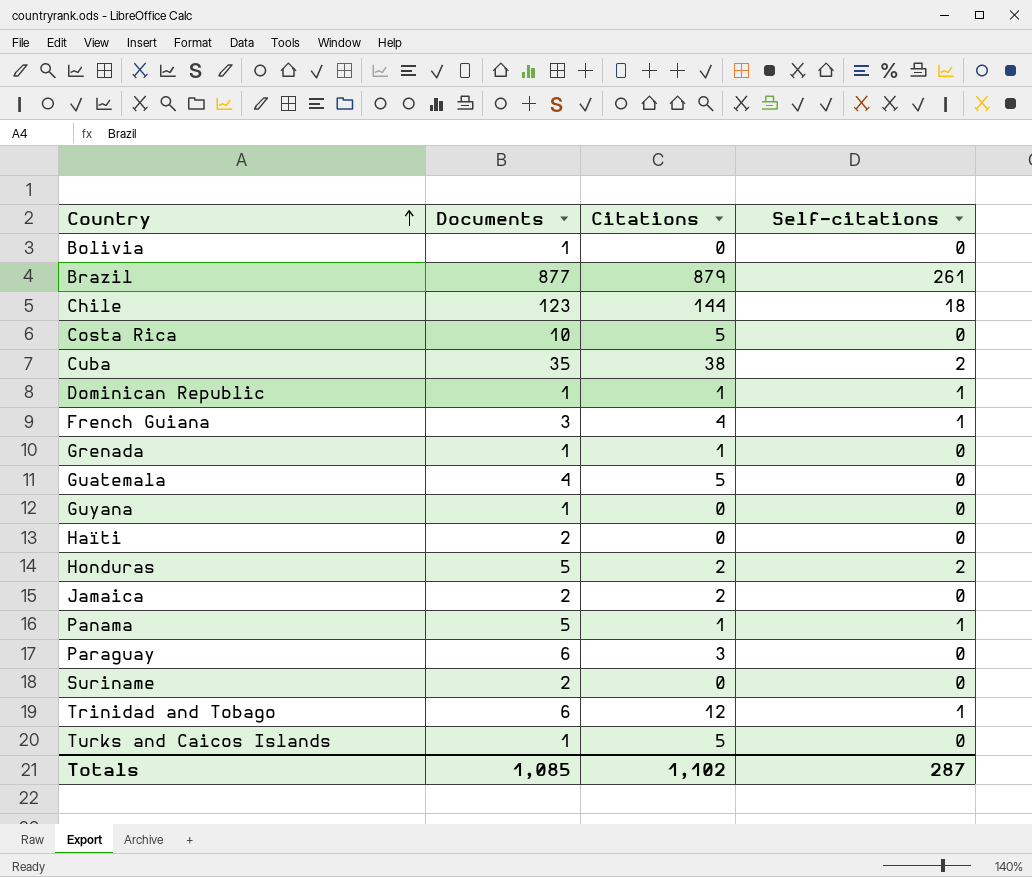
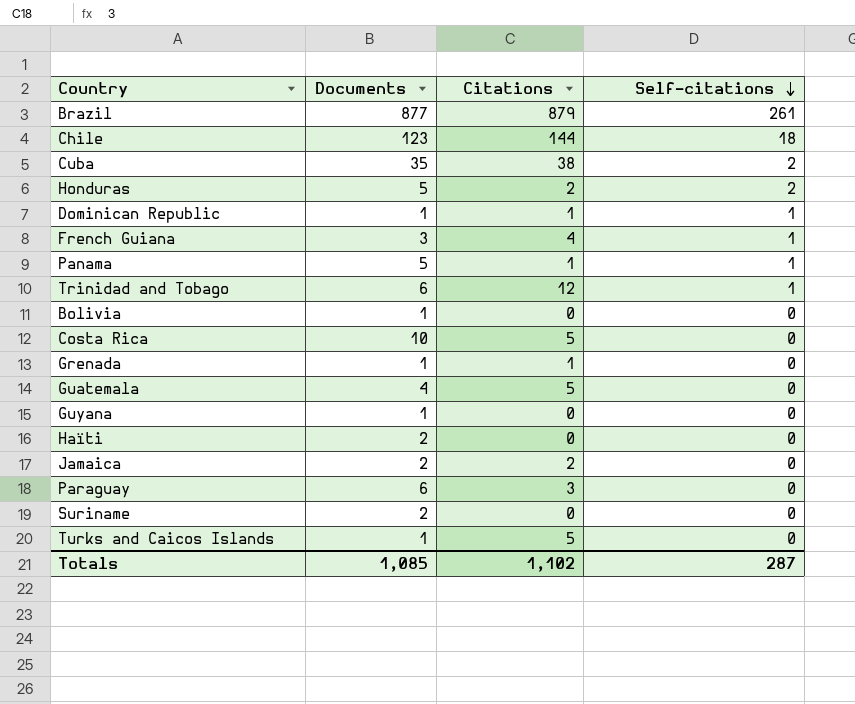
row order: Country ascending -> Self-citations descending

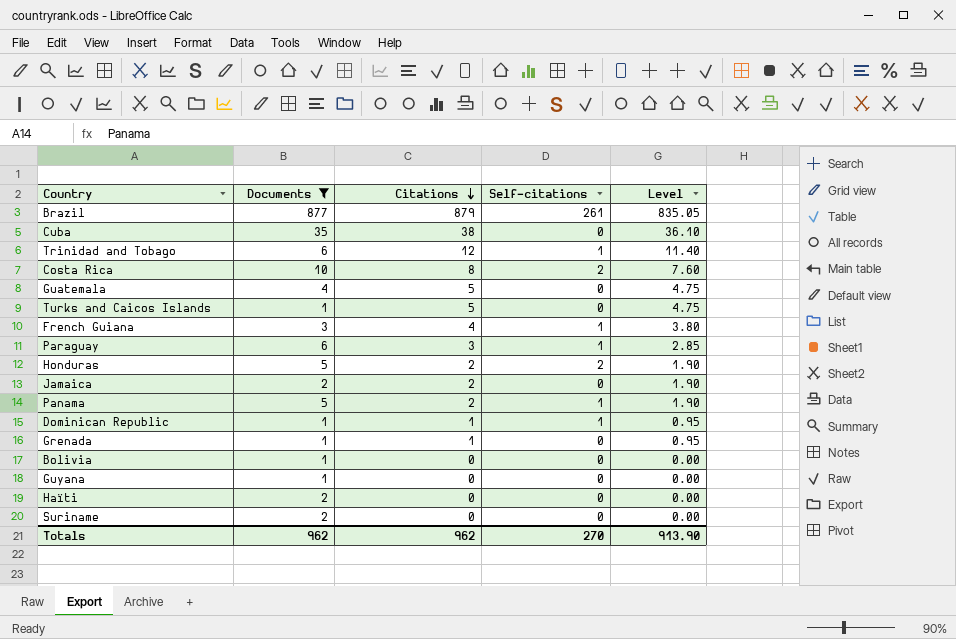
filter: none -> Documents != 123
row order: Self-citations descending -> Citations descending
column Level | formula: none -> [Citations] * 0.95
Cuba | Self-citations: 2 -> 0
Costa Rica | Citations: 5 -> 8
Costa Rica | Self-citations: 0 -> 2
Paraguay | Self-citations: 0 -> 1
Panama | Citations: 1 -> 2
Totals | Documents: 1,085 -> 962
Totals | Citations: 1,102 -> 962
Totals | Self-citations: 287 -> 270

